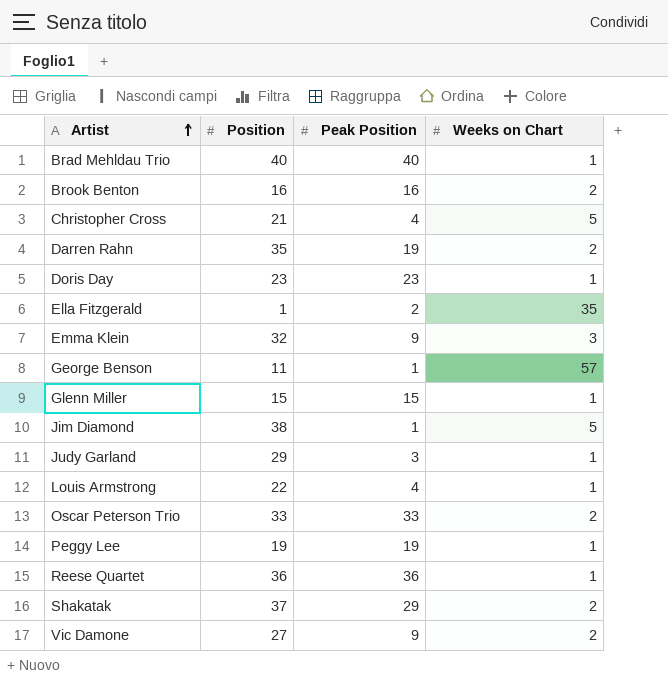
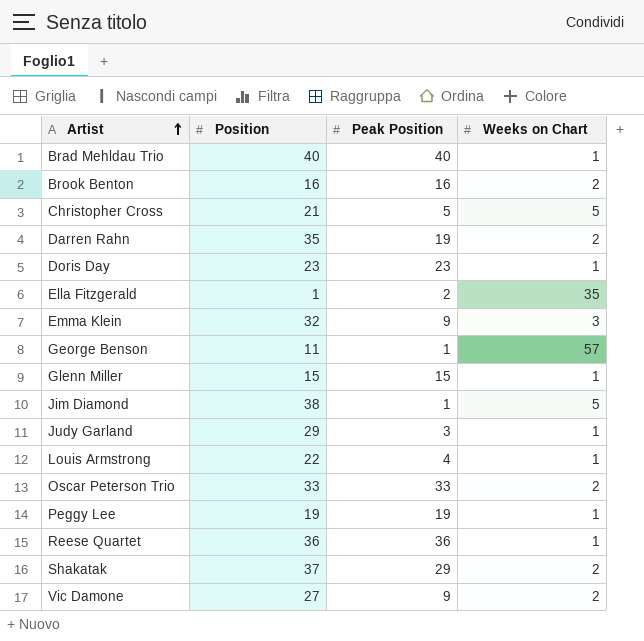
Christopher Cross | Peak Position: 4 -> 5

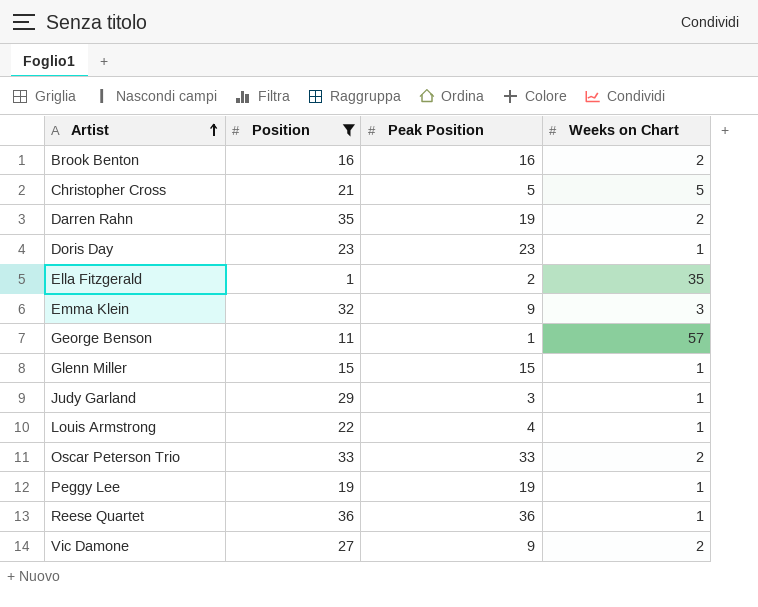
filter: none -> Position <= 36

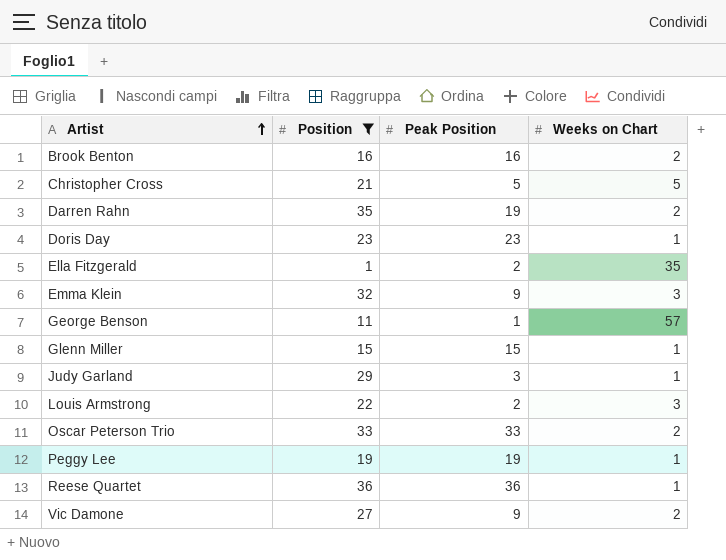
Louis Armstrong | Peak Position: 4 -> 2
Louis Armstrong | Weeks on Chart: 1 -> 3

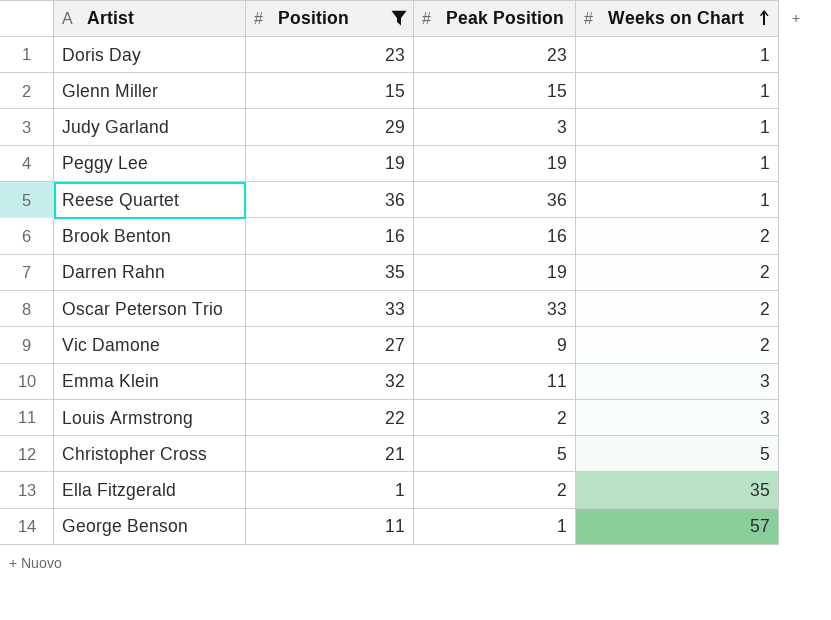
row order: Artist ascending -> Weeks on Chart ascending
Emma Klein | Peak Position: 9 -> 11

